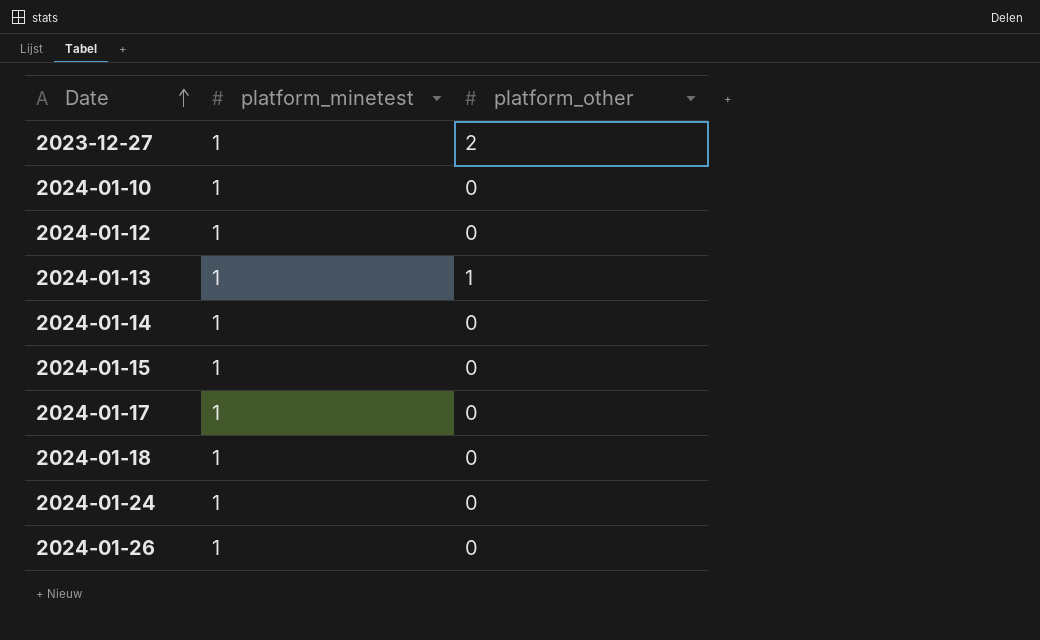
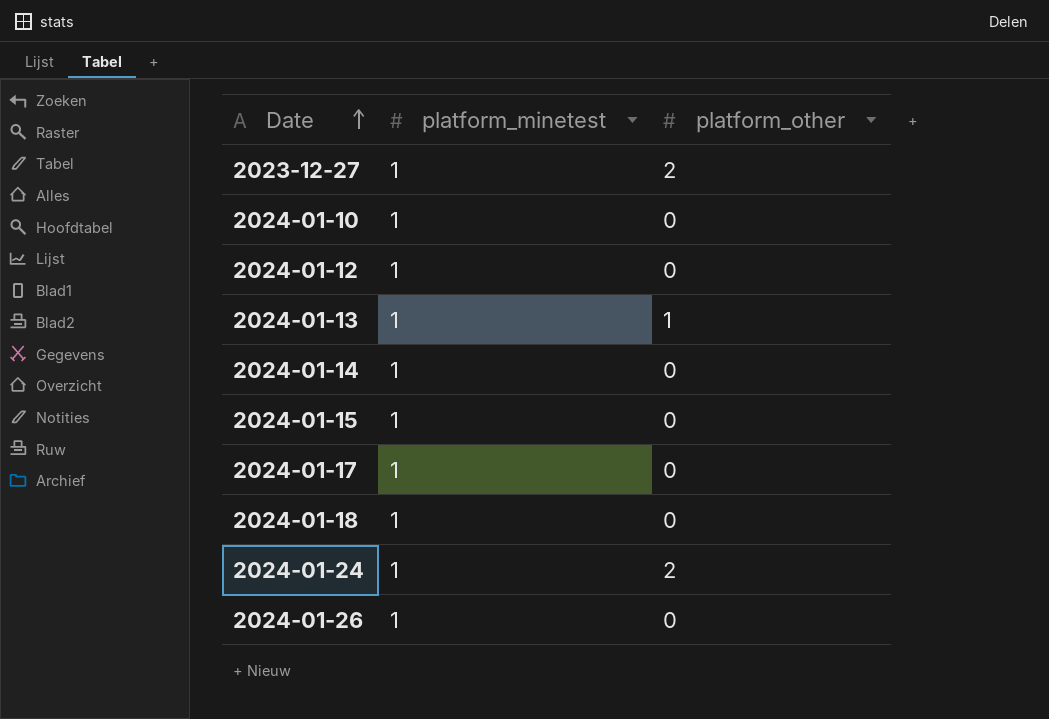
2024-01-24 | platform_other: 0 -> 2

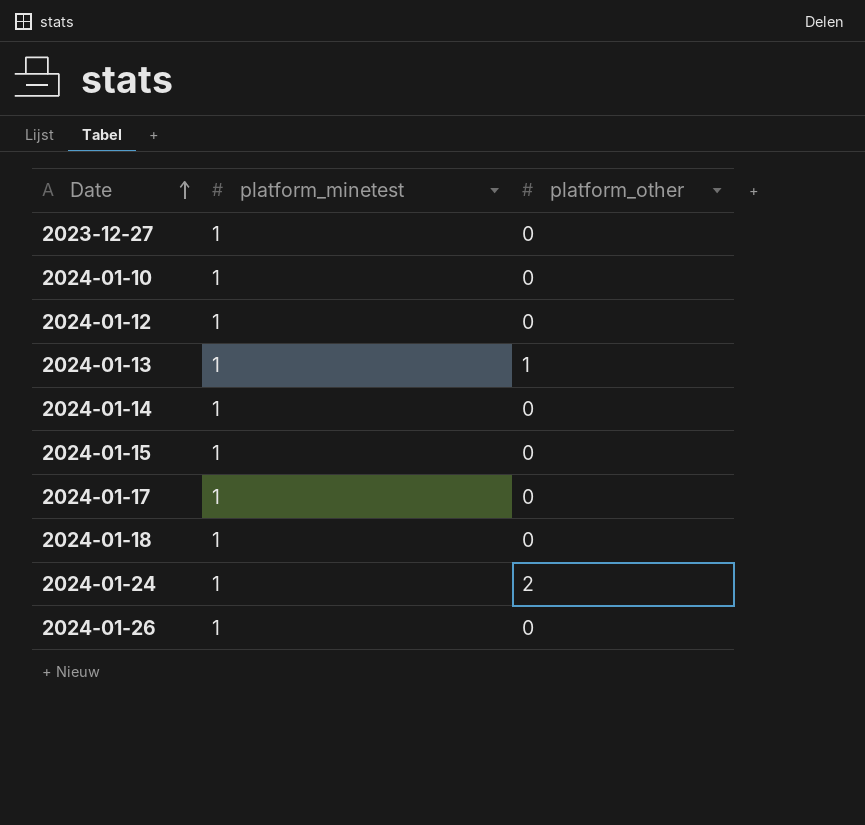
2023-12-27 | platform_other: 2 -> 0

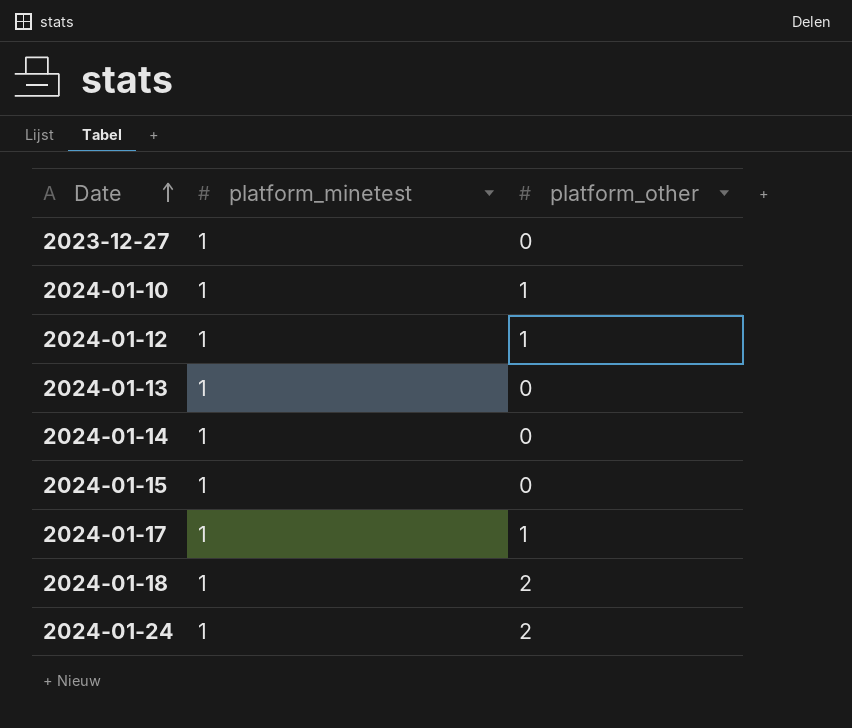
row 2024-01-26: 1 | 0 -> none
2024-01-10 | platform_other: 0 -> 1
2024-01-12 | platform_other: 0 -> 1
2024-01-13 | platform_other: 1 -> 0
2024-01-17 | platform_other: 0 -> 1
2024-01-18 | platform_other: 0 -> 2

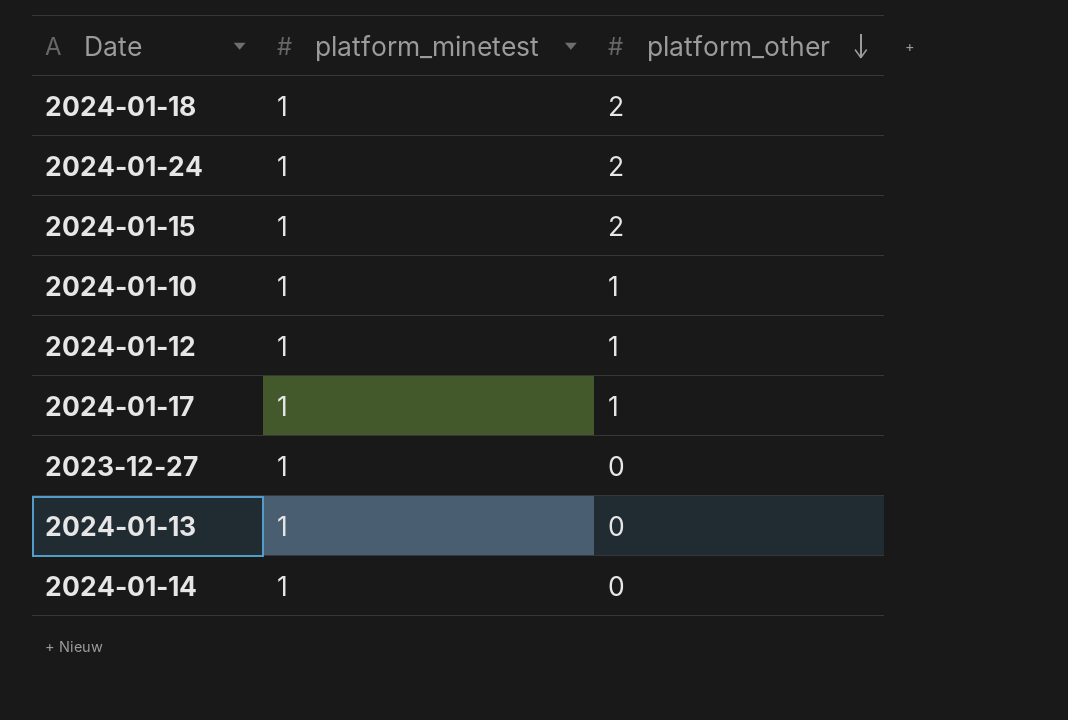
row order: Date ascending -> platform_other descending
2024-01-15 | platform_other: 0 -> 2

